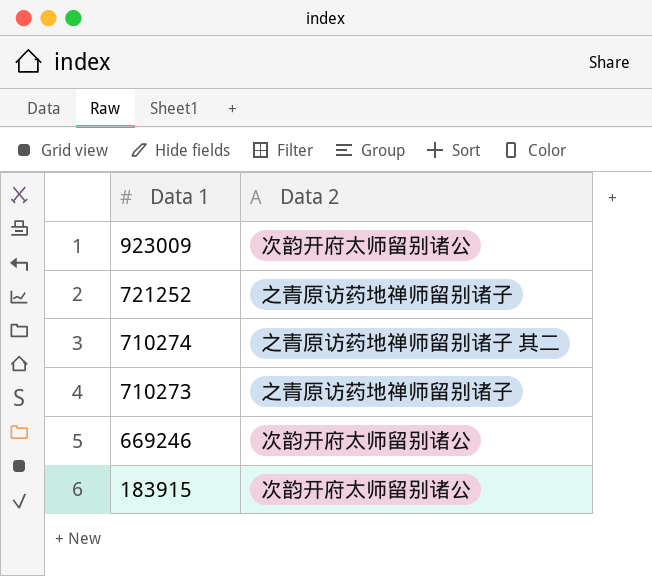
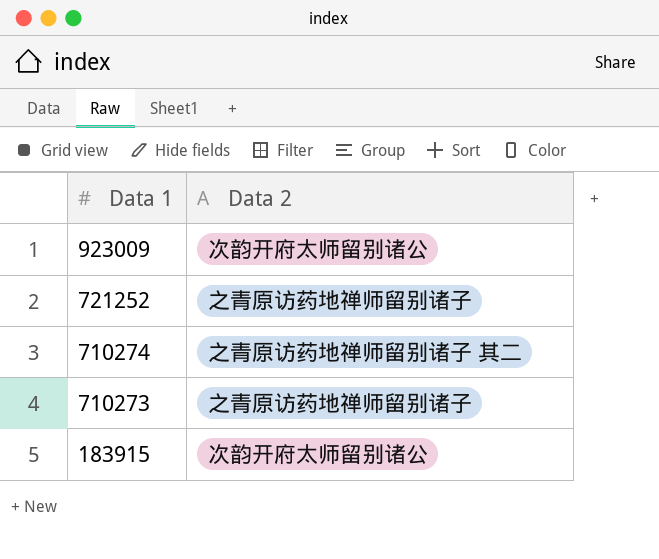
row 669246: 次韵开府太师留别诸公 -> none

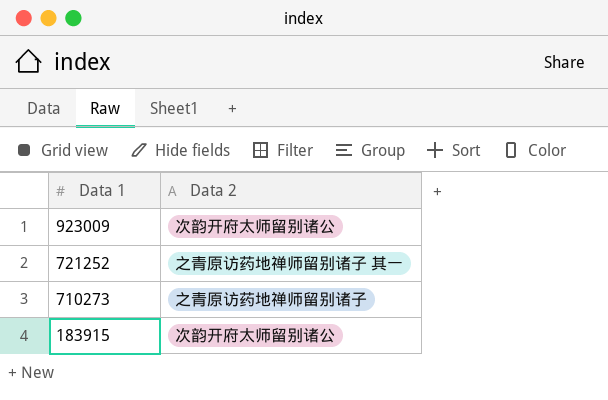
row 710274: 之青原访药地禅师留别诸子 其二 -> none
721252 | Data 2: 之青原访药地禅师留别诸子 -> 之青原访药地禅师留别诸子 其一

